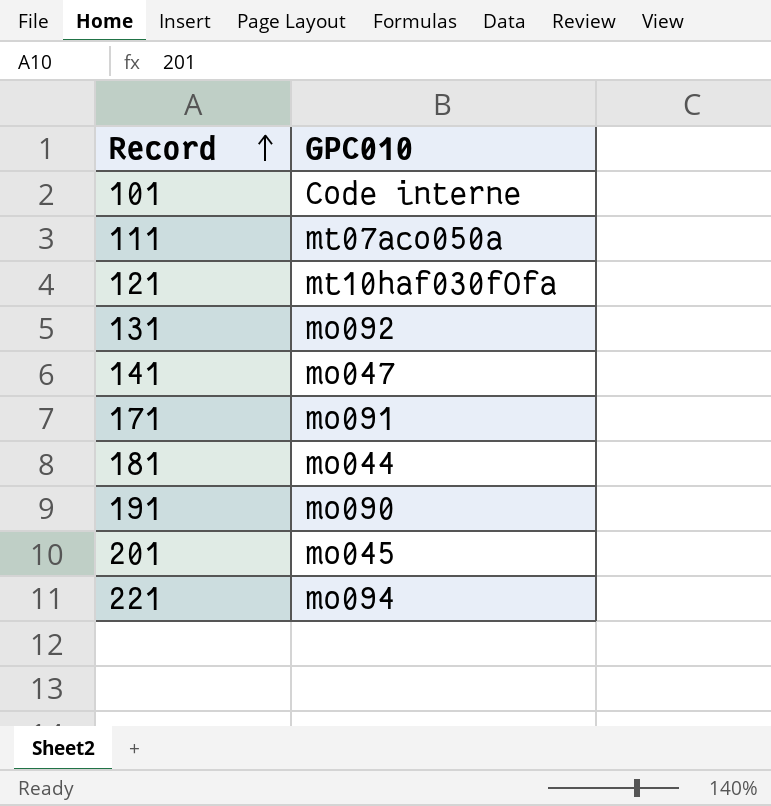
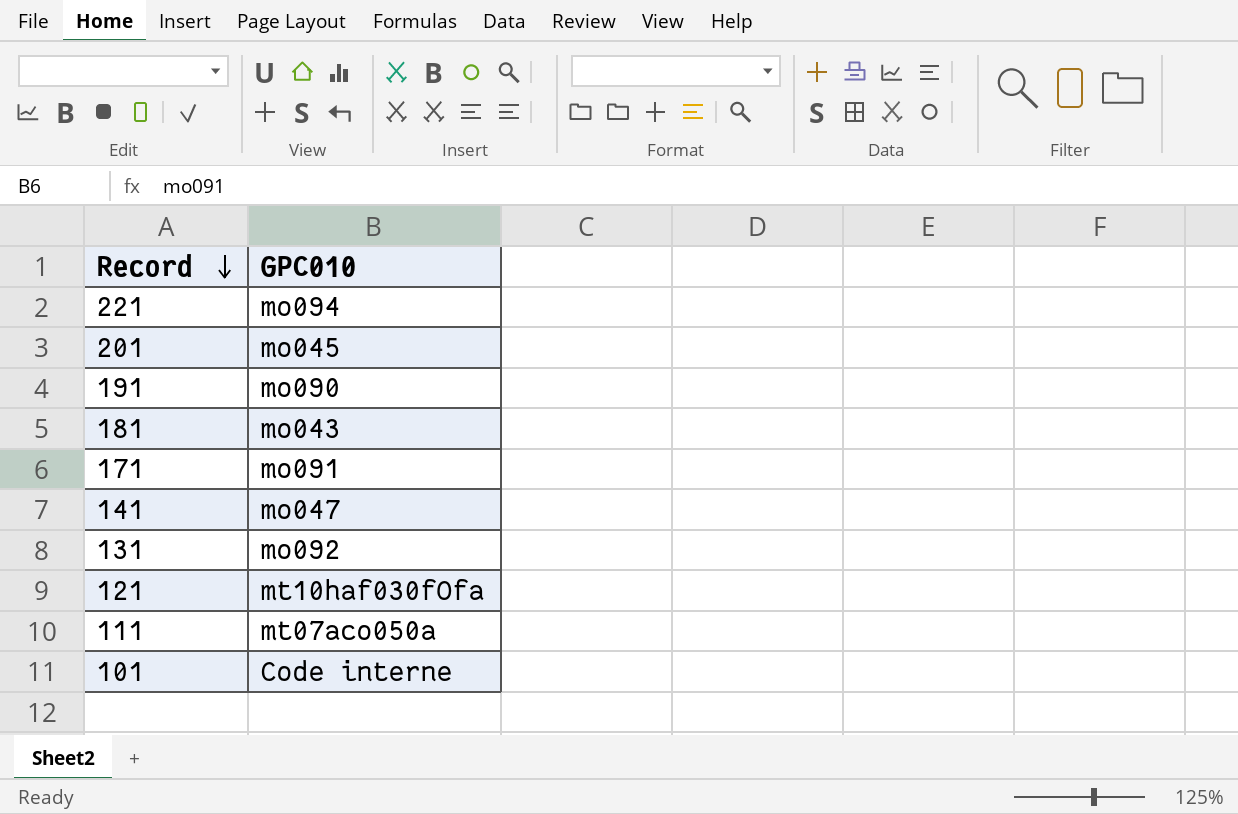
row order: Record ascending -> Record descending
181 | GPC010: mo044 -> mo043

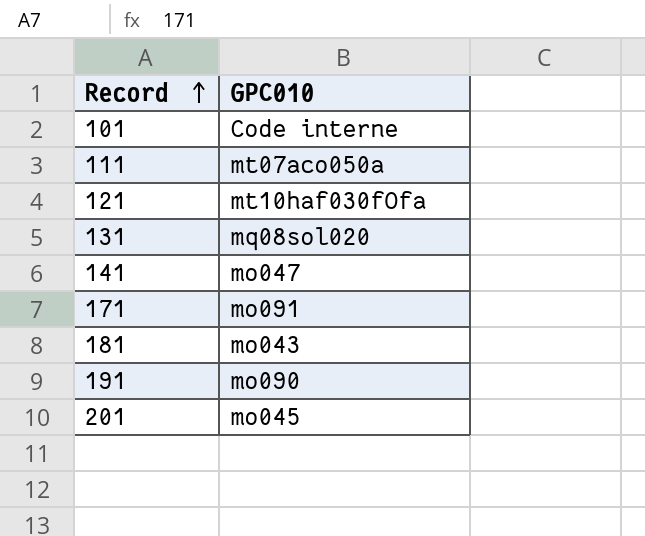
row order: Record descending -> Record ascending
row 221: mo094 -> none
131 | GPC010: mo092 -> mq08sol020

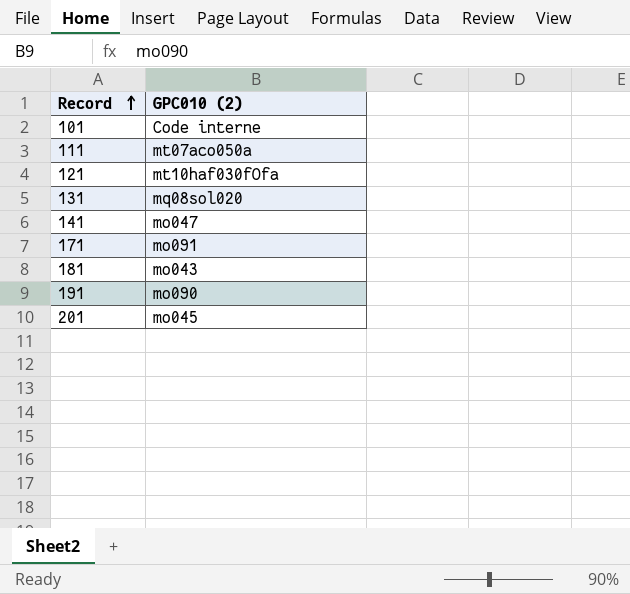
column name: GPC010 -> GPC010 (2)

